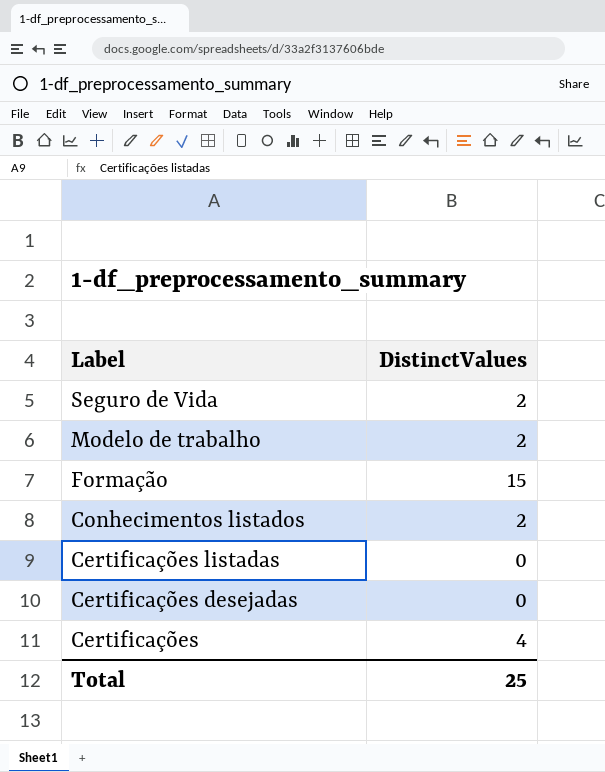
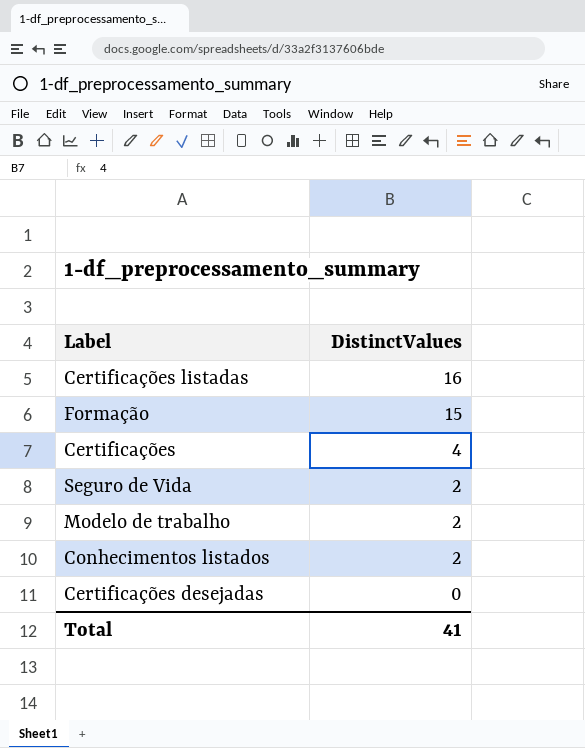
row order: Label descending -> DistinctValues descending
Certificações listadas | DistinctValues: 0 -> 16
Total | DistinctValues: 25 -> 41

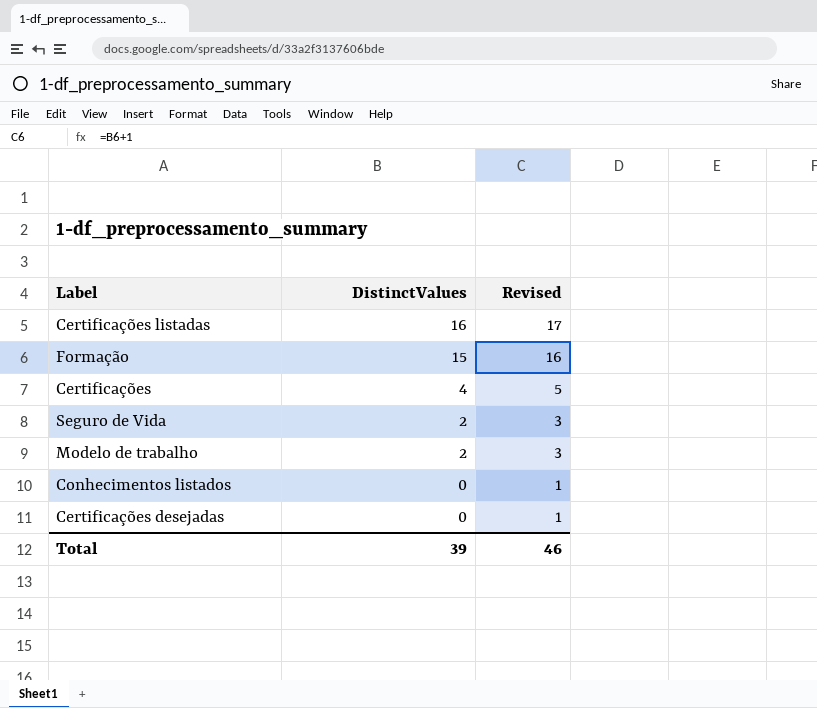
column Revised | formula: none -> [DistinctValues] + 1
Conhecimentos listados | DistinctValues: 2 -> 0
Total | DistinctValues: 41 -> 39

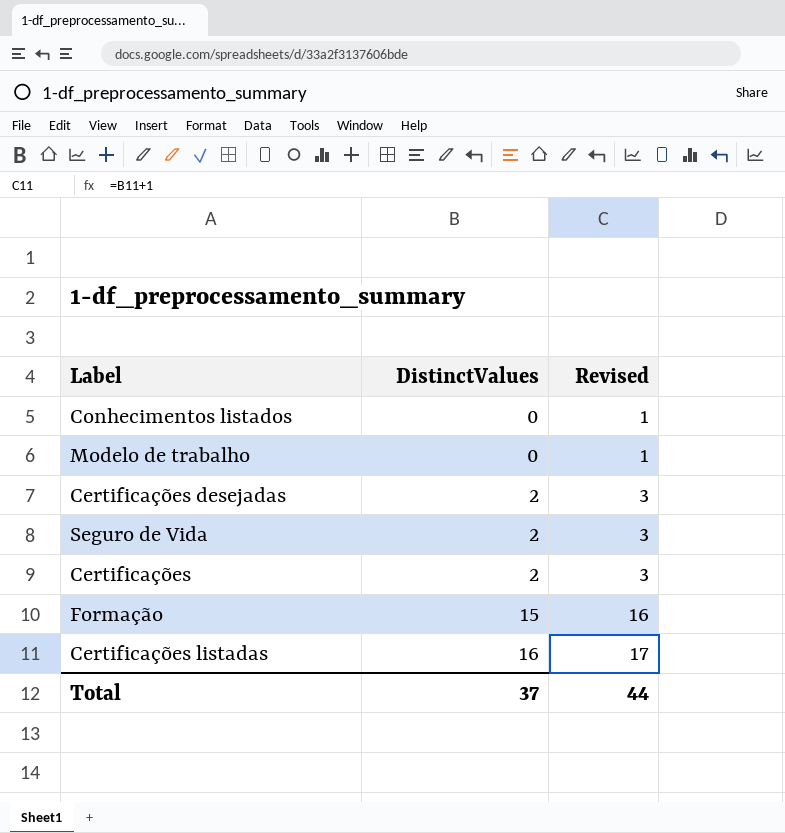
row order: DistinctValues descending -> DistinctValues ascending
Modelo de trabalho | DistinctValues: 2 -> 0
Modelo de trabalho | Revised: 3 -> 1
Certificações desejadas | DistinctValues: 0 -> 2
Certificações desejadas | Revised: 1 -> 3
Certificações | DistinctValues: 4 -> 2
Certificações | Revised: 5 -> 3
Total | DistinctValues: 39 -> 37
Total | Revised: 46 -> 44

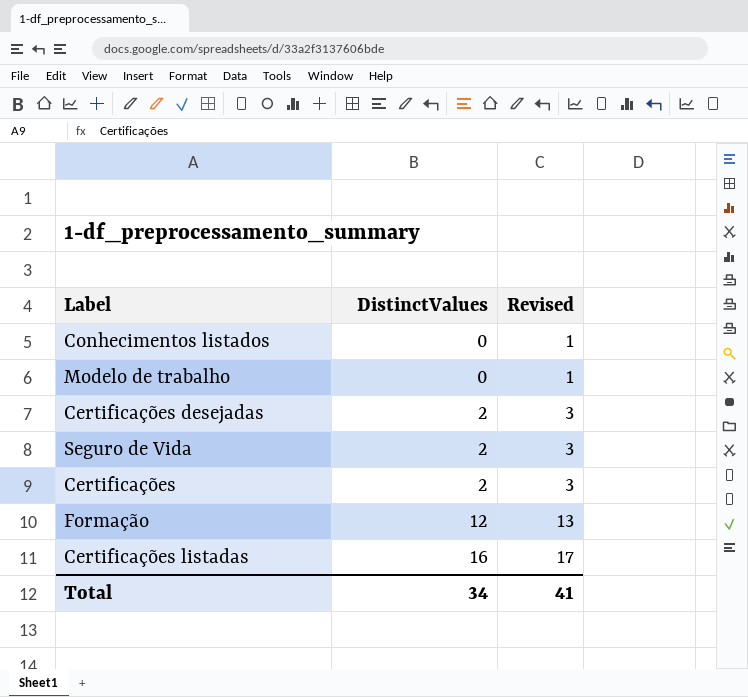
Formação | DistinctValues: 15 -> 12
Formação | Revised: 16 -> 13
Total | DistinctValues: 37 -> 34
Total | Revised: 44 -> 41

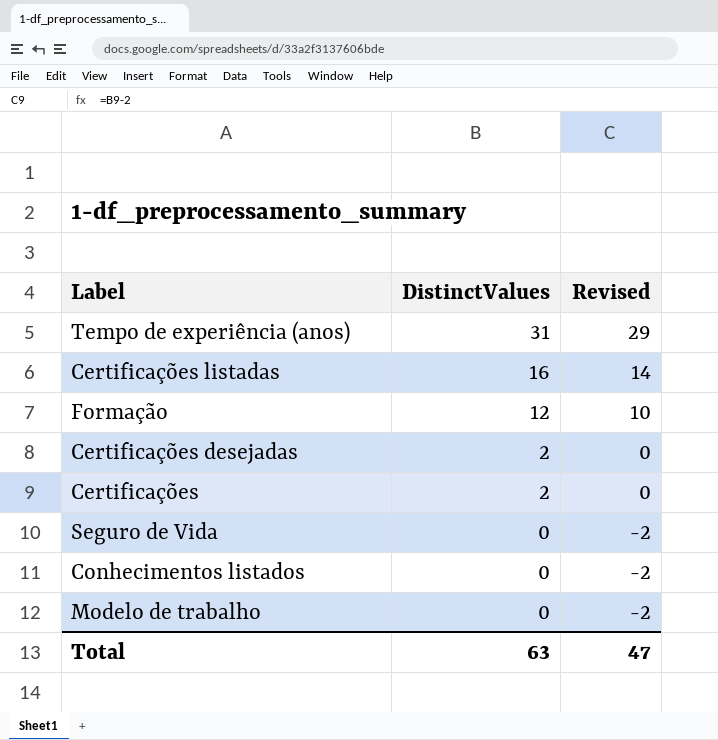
row order: DistinctValues ascending -> DistinctValues descending
column Revised | formula: [DistinctValues] + 1 -> [DistinctValues] - 2
row Tempo de experiência (anos): none -> 31 | 29
Seguro de Vida | DistinctValues: 2 -> 0
Total | DistinctValues: 34 -> 63
Total | Revised: 41 -> 47

